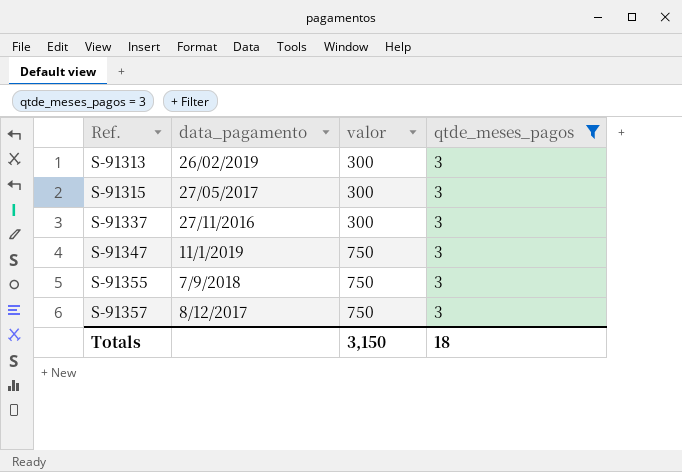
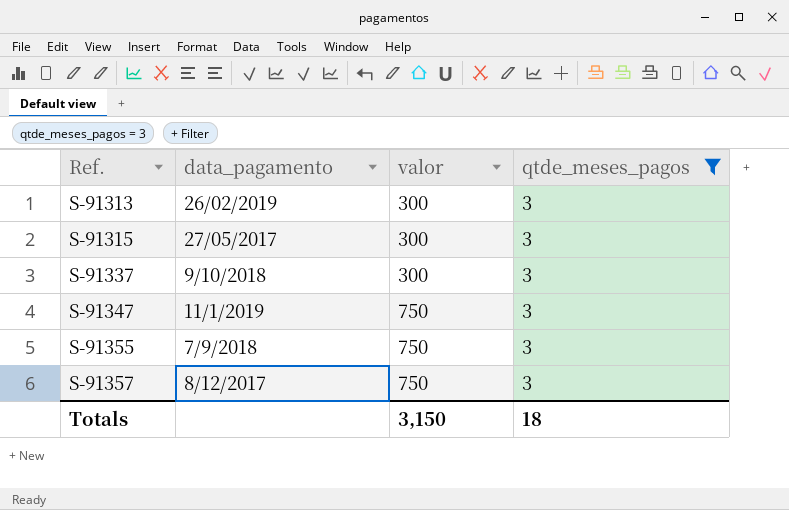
S-91337 | data_pagamento: 27/11/2016 -> 9/10/2018

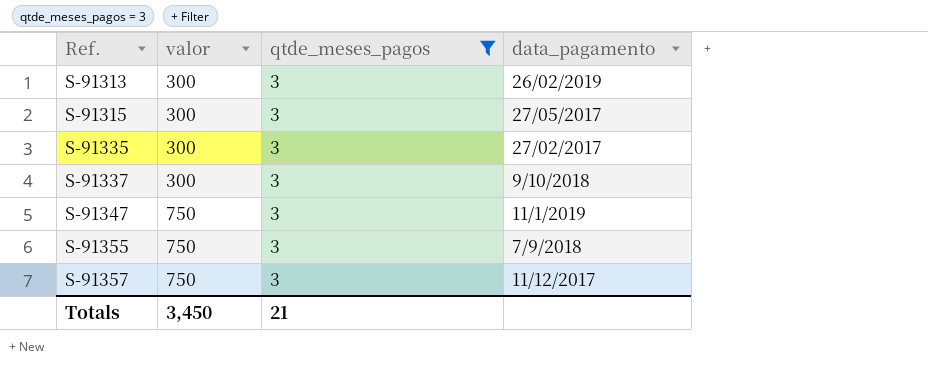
column data_pagamento | position: 2 -> 4
row S-91335: none -> 300 | 3 | 27/02/2017
S-91357 | data_pagamento: 8/12/2017 -> 11/12/2017
Totals | valor: 3,150 -> 3,450
Totals | qtde_meses_pagos: 18 -> 21

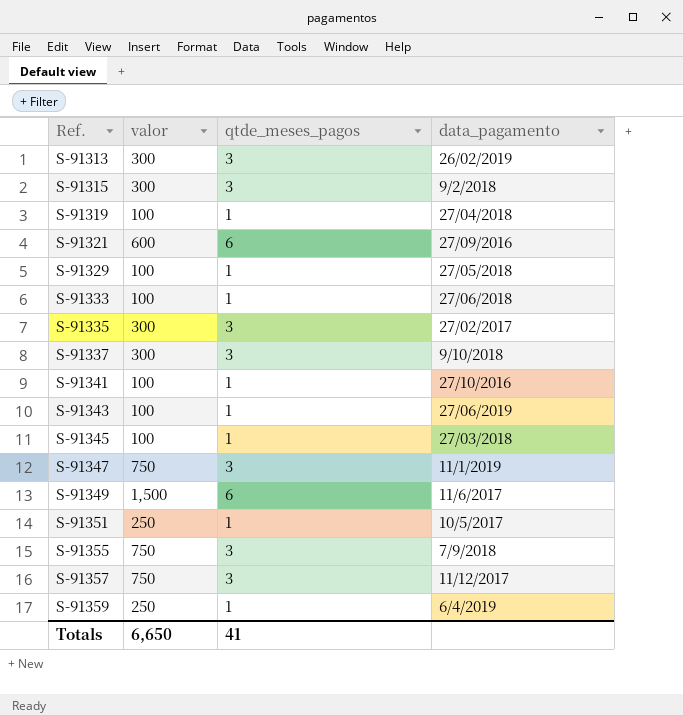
filter: qtde_meses_pagos = 3 -> none
S-91315 | data_pagamento: 27/05/2017 -> 9/2/2018
Totals | valor: 3,450 -> 6,650
Totals | qtde_meses_pagos: 21 -> 41

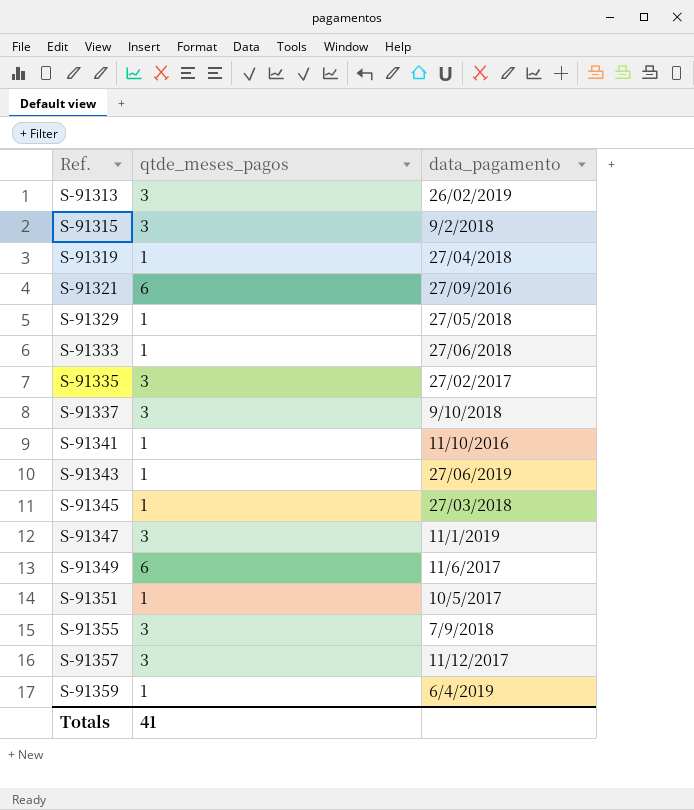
column valor | position: 2 -> none
S-91341 | data_pagamento: 27/10/2016 -> 11/10/2016

